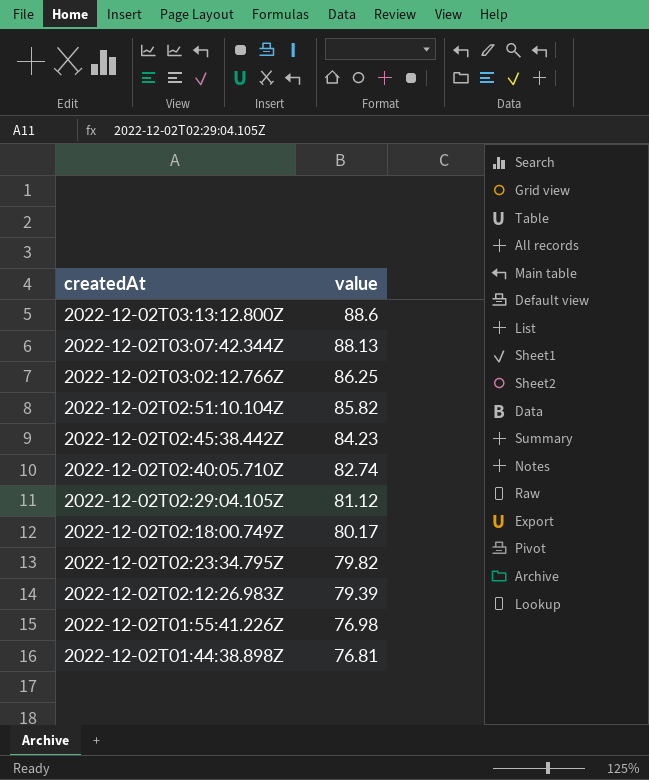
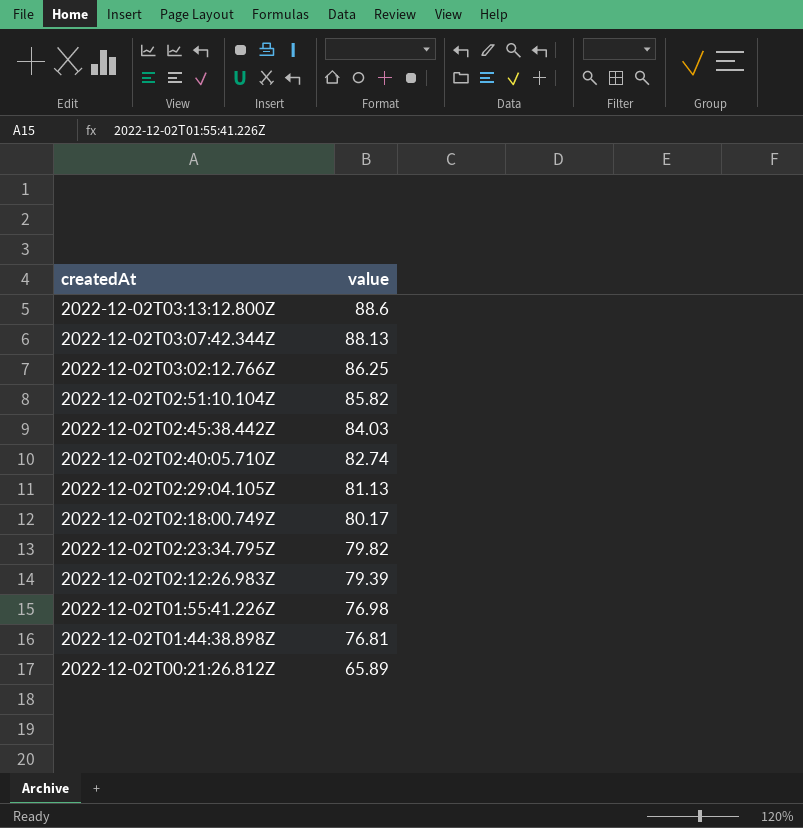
2022-12-02T02:45:38.442Z | value: 84.23 -> 84.03
2022-12-02T02:29:04.105Z | value: 81.12 -> 81.13
row 2022-12-02T00:21:26.812Z: none -> 65.89

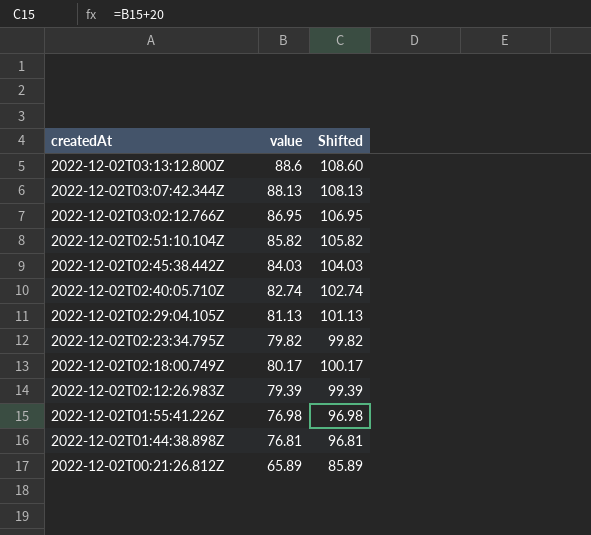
row order: value descending -> createdAt descending
column Shifted | formula: none -> [value] + 20
2022-12-02T03:02:12.766Z | value: 86.25 -> 86.95

